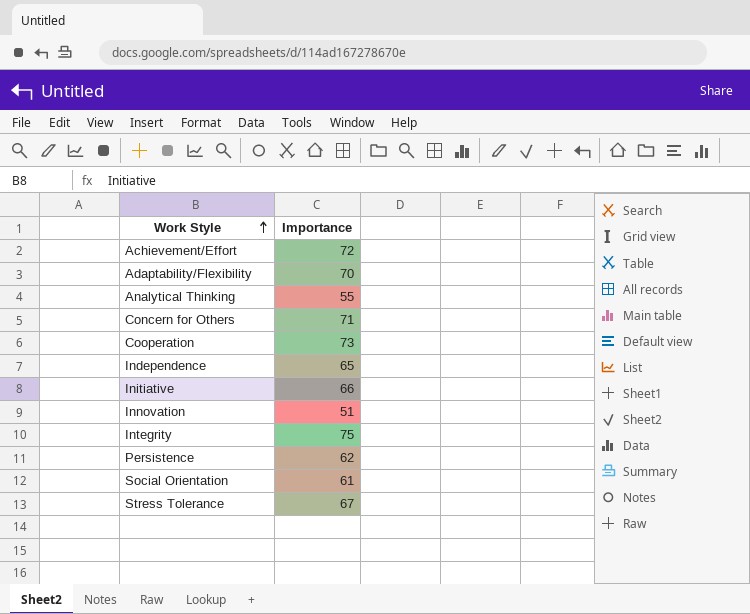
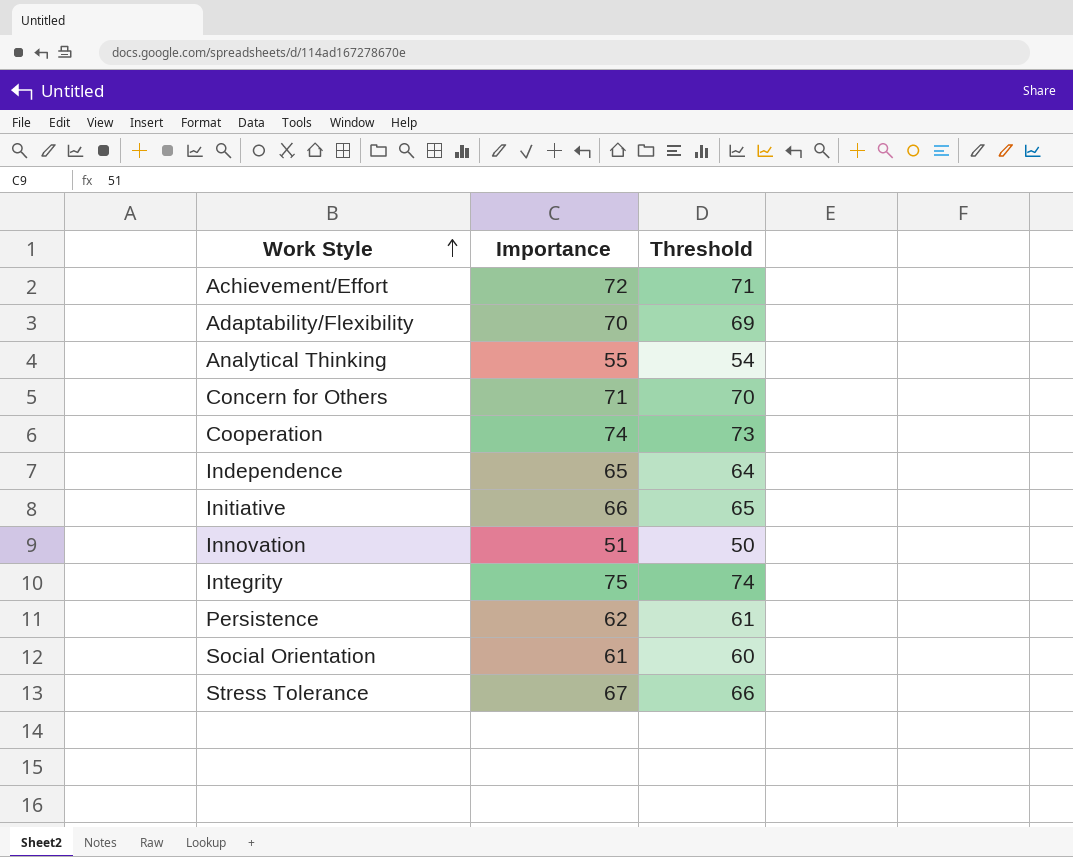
column Threshold | formula: none -> [Importance] - 1
Cooperation | Importance: 73 -> 74

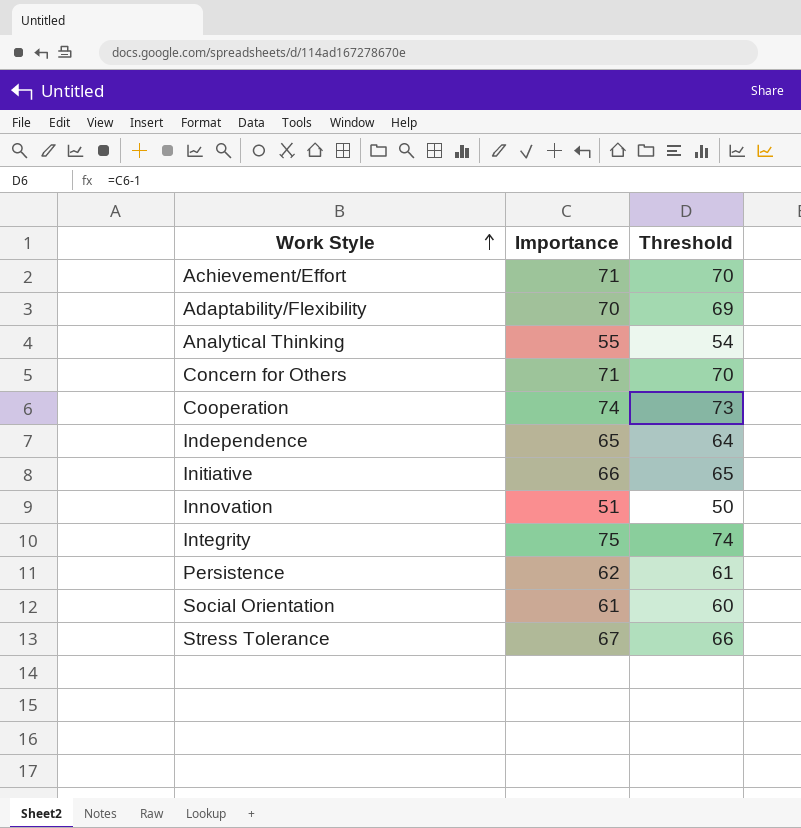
Achievement/Effort | Importance: 72 -> 71
Achievement/Effort | Threshold: 71 -> 70

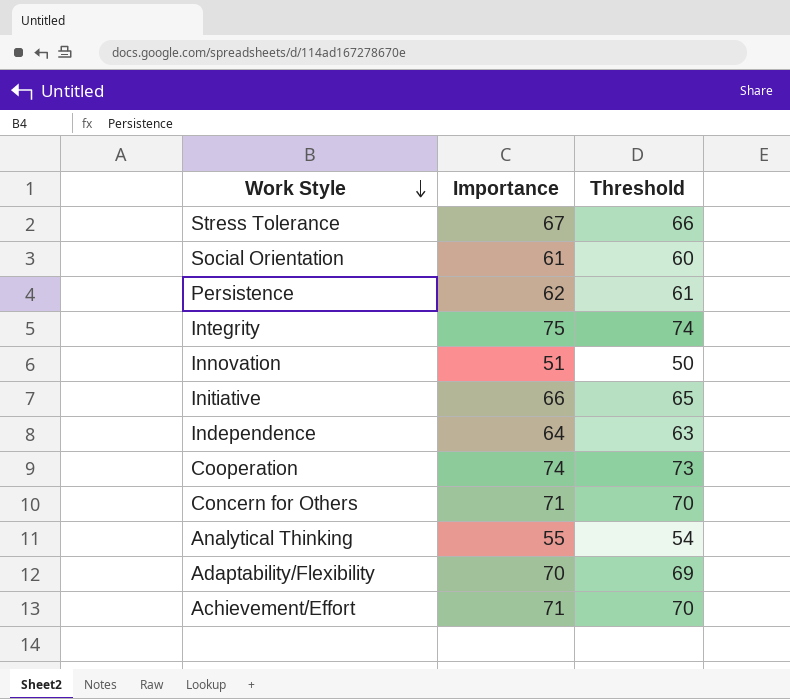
row order: Work Style ascending -> Work Style descending
Independence | Importance: 65 -> 64
Independence | Threshold: 64 -> 63

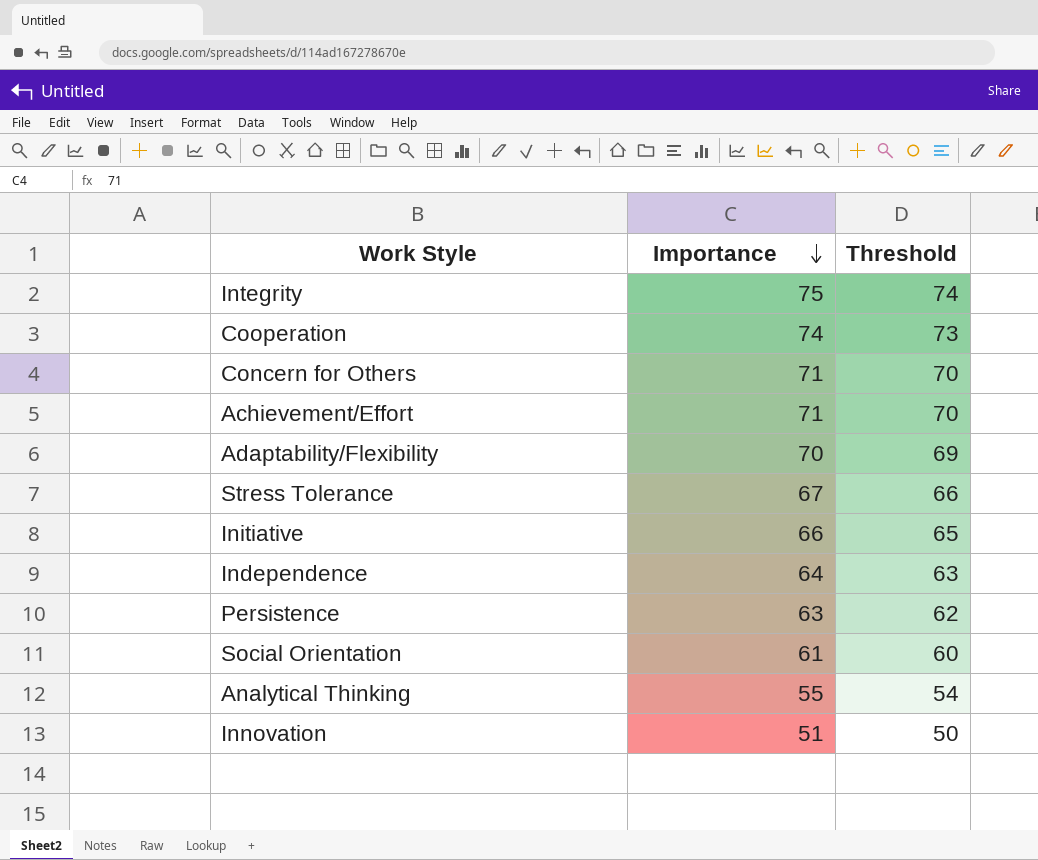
row order: Work Style descending -> Importance descending
Persistence | Importance: 62 -> 63
Persistence | Threshold: 61 -> 62

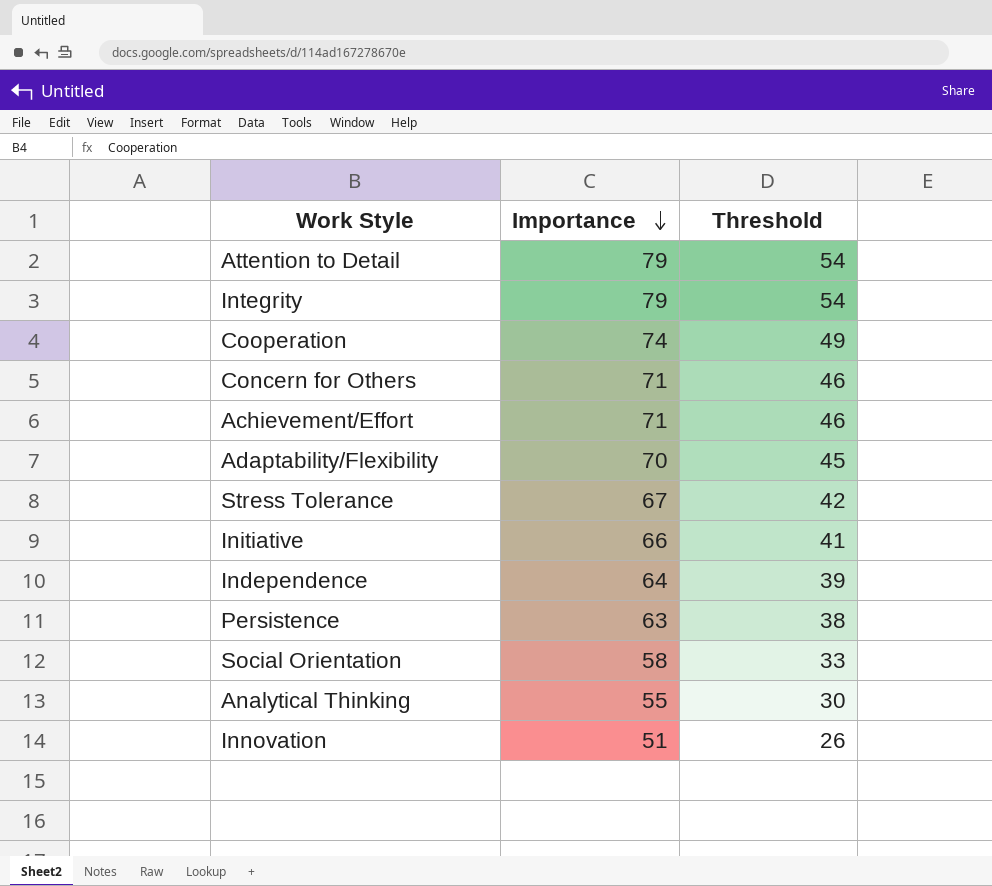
column Threshold | formula: [Importance] - 1 -> [Importance] - 25
row Attention to Detail: none -> 79 | 54
Integrity | Importance: 75 -> 79
Social Orientation | Importance: 61 -> 58

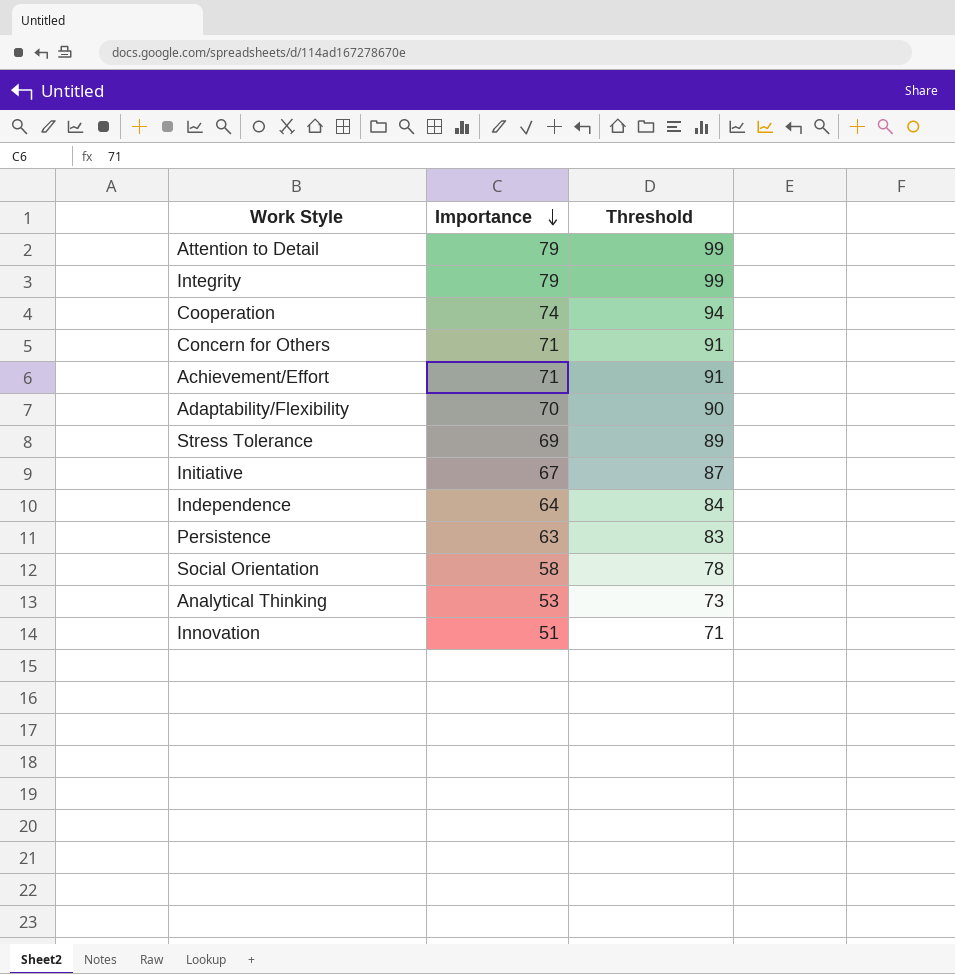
column Threshold | formula: [Importance] - 25 -> [Importance] + 20
Stress Tolerance | Importance: 67 -> 69
Initiative | Importance: 66 -> 67
Analytical Thinking | Importance: 55 -> 53

